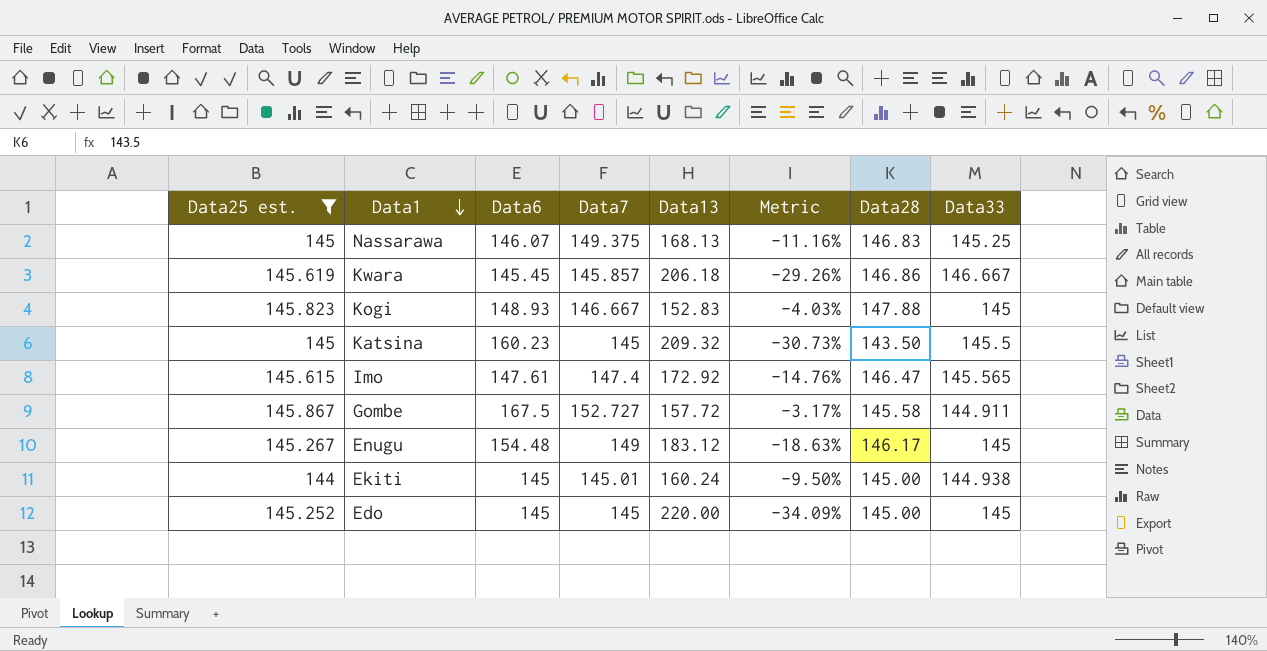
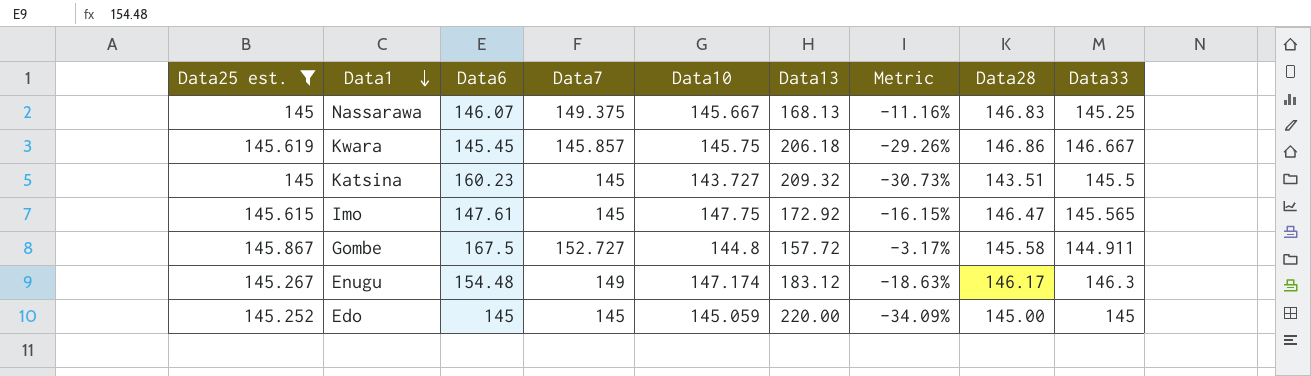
column Data10 | position: none -> 5
row Kogi: 145.823 | 148.93 | 146.667 | 152.83 | -4.03% | 147.88 | 145 -> none
row Ekiti: 144 | 145 | 145.01 | 160.24 | -9.50% | 145.00 | 144.938 -> none
Katsina | Data28: 143.50 -> 143.51
Imo | Data7: 147.4 -> 145
Imo | Metric: -14.76% -> -16.15%
Enugu | Data33: 145 -> 146.3

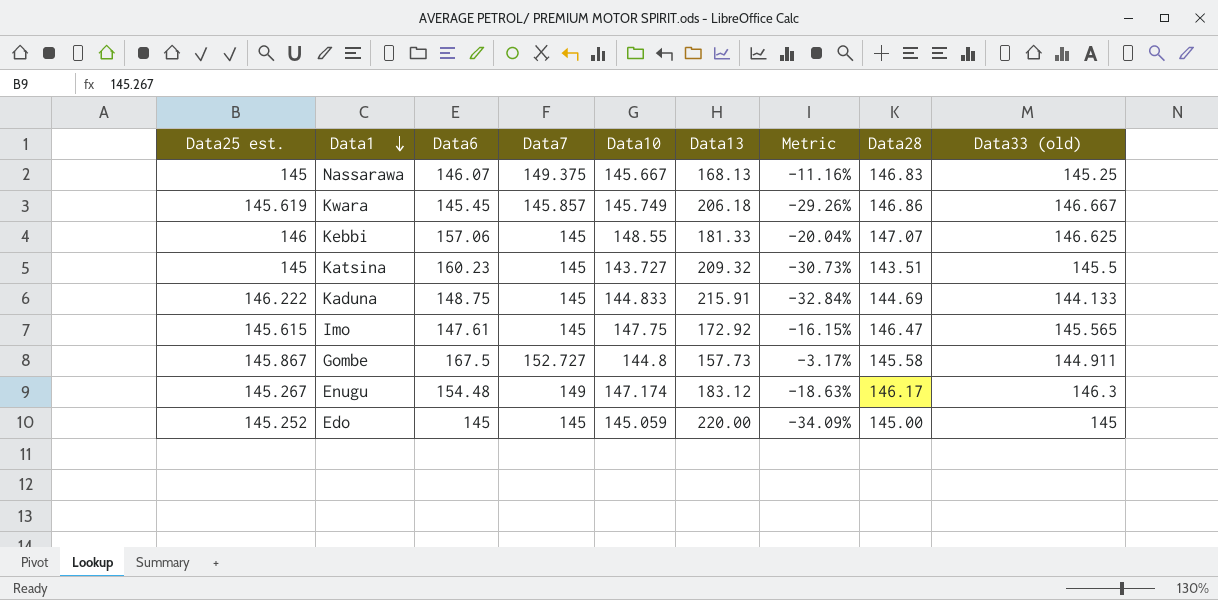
filter: Data25 est. <= 145.867 -> none
column name: Data33 -> Data33 (old)
Kwara | Data10: 145.75 -> 145.749
Gombe | Data13: 157.72 -> 157.73

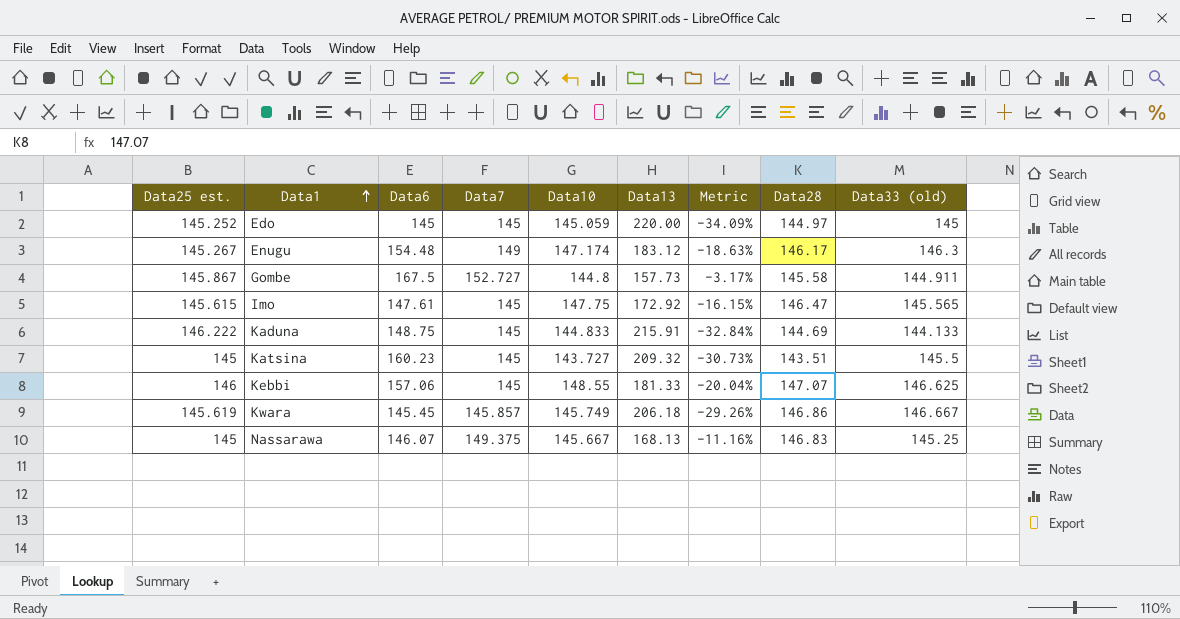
row order: Data1 descending -> Data1 ascending
Edo | Data28: 145.00 -> 144.97

